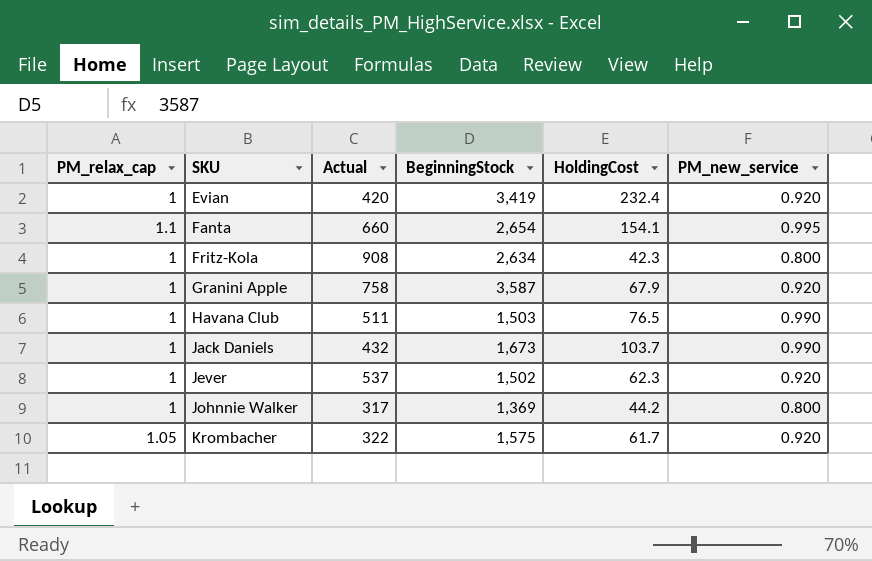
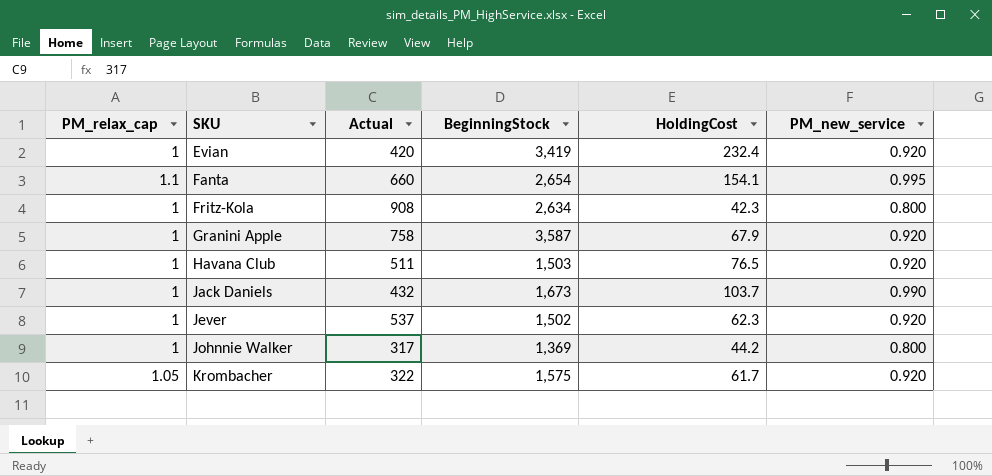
Havana Club | PM_new_service: 0.990 -> 0.920

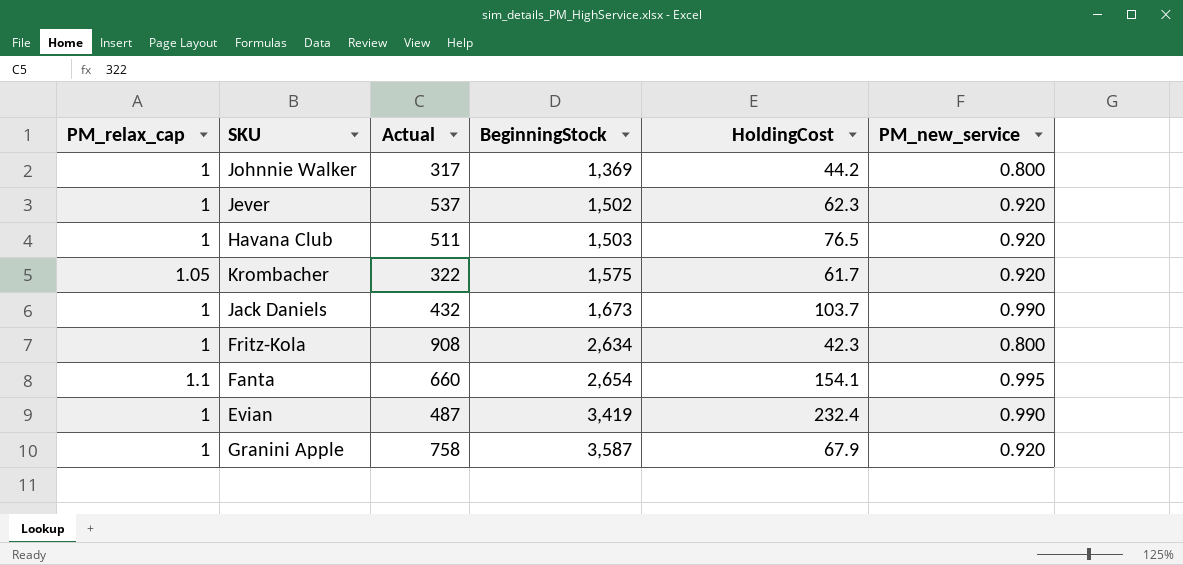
row order: SKU ascending -> BeginningStock ascending
Evian | Actual: 420 -> 487
Evian | PM_new_service: 0.920 -> 0.990

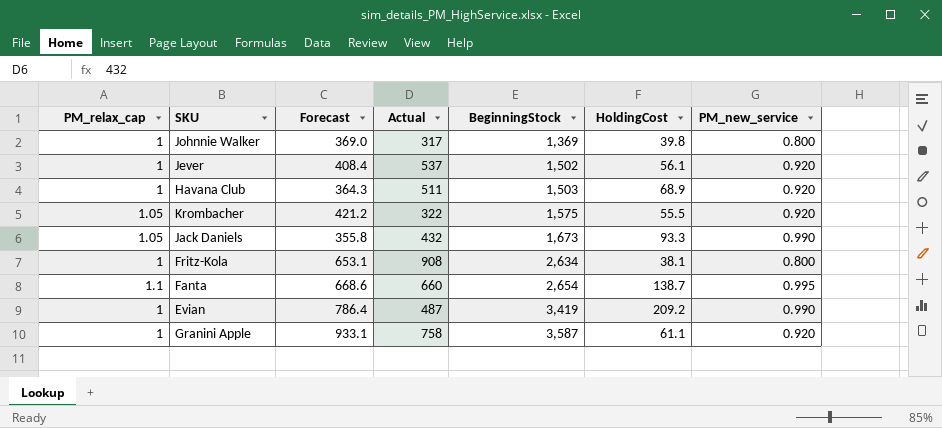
column Forecast | position: none -> 3
Johnnie Walker | HoldingCost: 44.2 -> 39.8
Jever | HoldingCost: 62.3 -> 56.1
Havana Club | HoldingCost: 76.5 -> 68.9
Krombacher | HoldingCost: 61.7 -> 55.5
Jack Daniels | PM_relax_cap: 1 -> 1.05
Jack Daniels | HoldingCost: 103.7 -> 93.3
Fritz-Kola | HoldingCost: 42.3 -> 38.1
Fanta | HoldingCost: 154.1 -> 138.7
Evian | HoldingCost: 232.4 -> 209.2
Granini Apple | HoldingCost: 67.9 -> 61.1

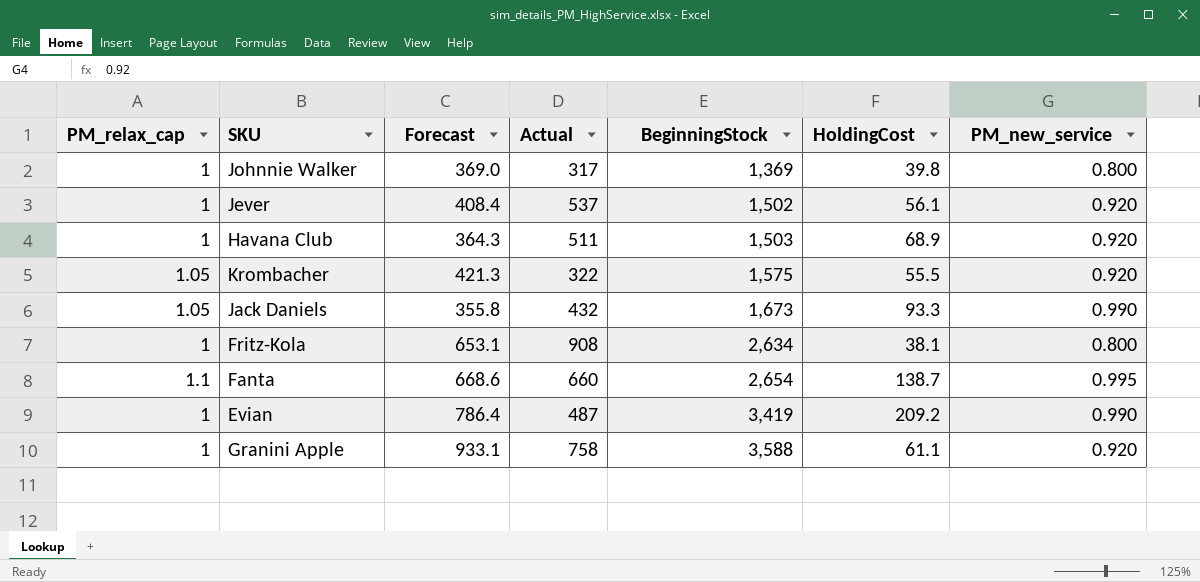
Krombacher | Forecast: 421.2 -> 421.3
Granini Apple | BeginningStock: 3,587 -> 3,588

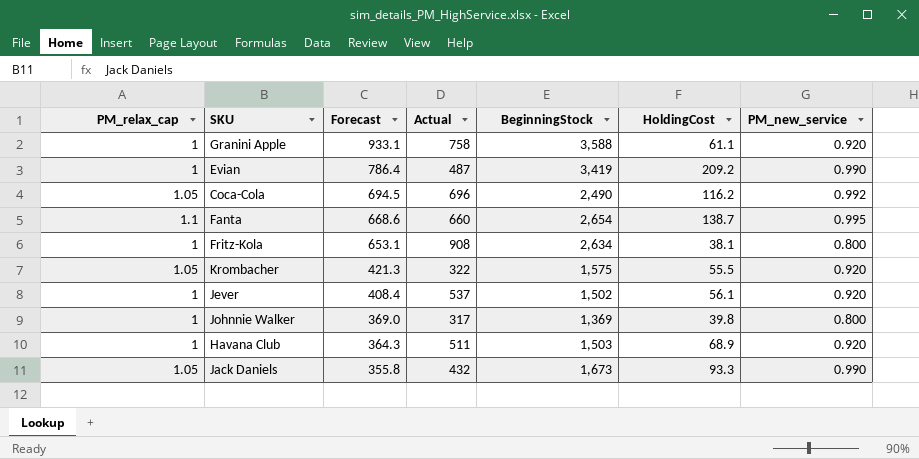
row order: BeginningStock ascending -> Forecast descending
row Coca-Cola: none -> 1.05 | 694.5 | 696 | 2,490 | 116.2 | 0.992

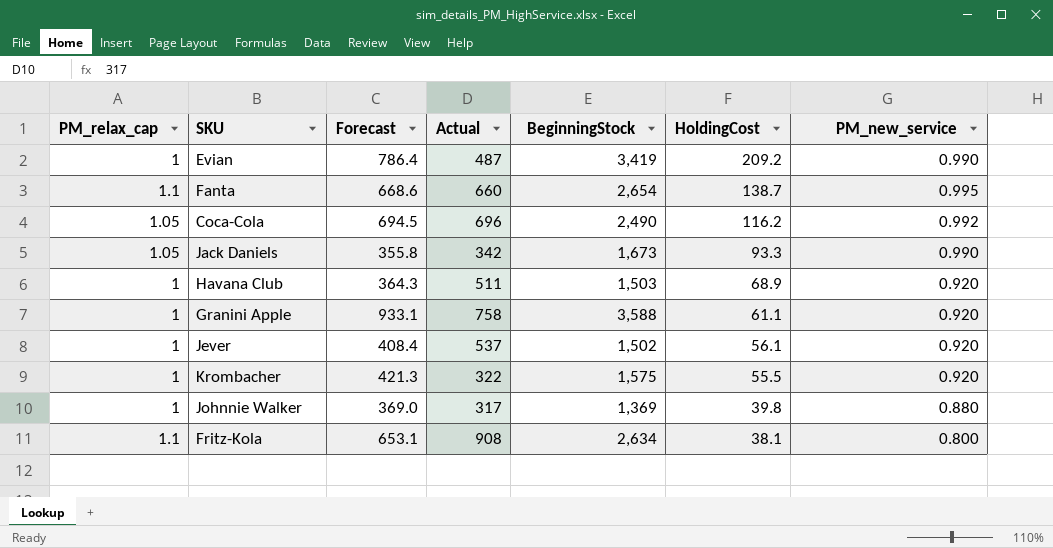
row order: Forecast descending -> HoldingCost descending
Jack Daniels | Actual: 432 -> 342
Krombacher | PM_relax_cap: 1.05 -> 1
Johnnie Walker | PM_new_service: 0.800 -> 0.880
Fritz-Kola | PM_relax_cap: 1 -> 1.1

